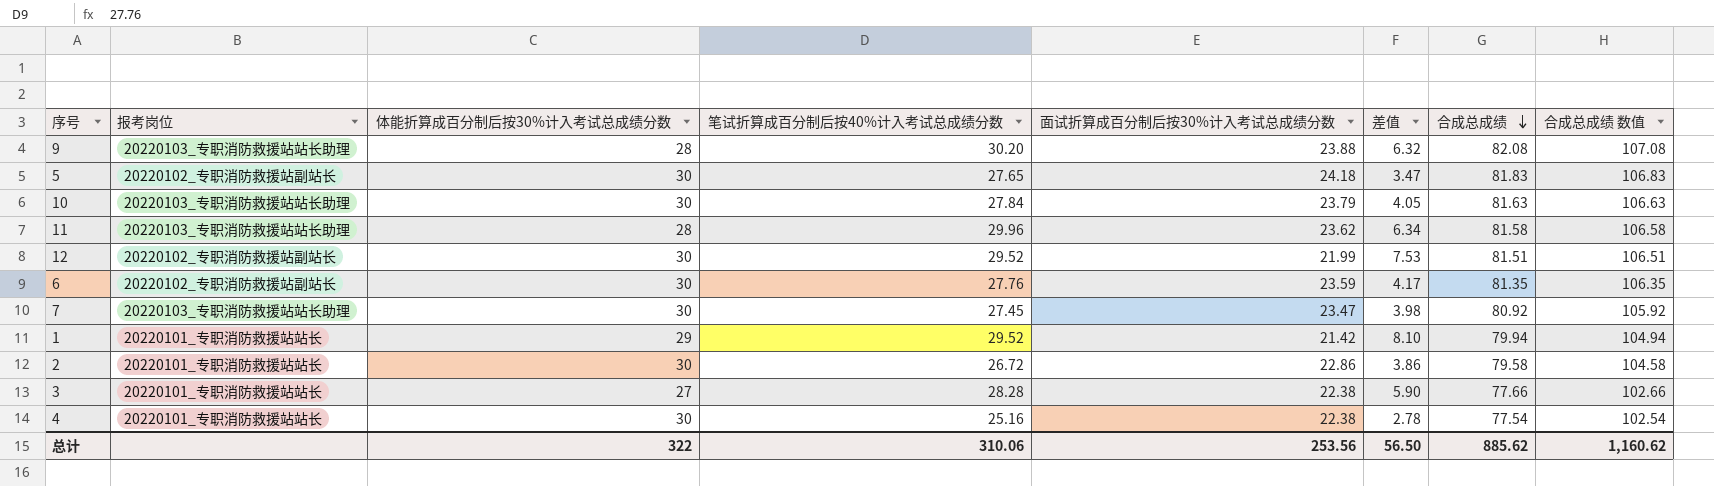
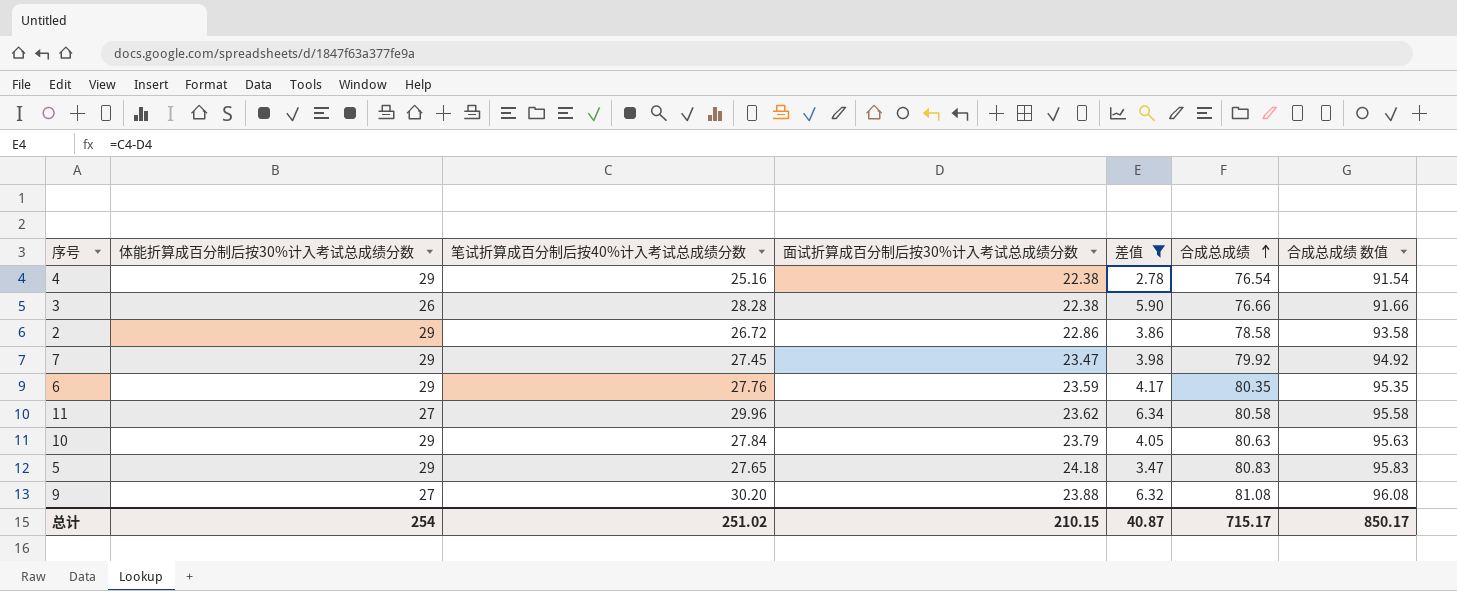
filter: none -> 差值 <= 6.34
row order: 合成总成绩 descending -> 合成总成绩 ascending
column 报考岗位 | position: 2 -> none
column 合成总成绩 数值 | formula: [合成总成绩] + 25 -> [合成总成绩] + 15
4 | 体能折算成百分制后按30%计入考试总成绩分数: 30 -> 29
4 | 合成总成绩: 77.54 -> 76.54
3 | 体能折算成百分制后按30%计入考试总成绩分数: 27 -> 26
3 | 合成总成绩: 77.66 -> 76.66
2 | 体能折算成百分制后按30%计入考试总成绩分数: 30 -> 29
2 | 合成总成绩: 79.58 -> 78.58
7 | 体能折算成百分制后按30%计入考试总成绩分数: 30 -> 29
7 | 合成总成绩: 80.92 -> 79.92
6 | 体能折算成百分制后按30%计入考试总成绩分数: 30 -> 29
6 | 合成总成绩: 81.35 -> 80.35
11 | 体能折算成百分制后按30%计入考试总成绩分数: 28 -> 27
11 | 合成总成绩: 81.58 -> 80.58
10 | 体能折算成百分制后按30%计入考试总成绩分数: 30 -> 29
10 | 合成总成绩: 81.63 -> 80.63
5 | 体能折算成百分制后按30%计入考试总成绩分数: 30 -> 29
5 | 合成总成绩: 81.83 -> 80.83
9 | 体能折算成百分制后按30%计入考试总成绩分数: 28 -> 27
9 | 合成总成绩: 82.08 -> 81.08
总计 | 体能折算成百分制后按30%计入考试总成绩分数: 322 -> 254
总计 | 笔试折算成百分制后按40%计入考试总成绩分数: 310.06 -> 251.02
总计 | 面试折算成百分制后按30%计入考试总成绩分数: 253.56 -> 210.15
总计 | 差值: 56.50 -> 40.87
总计 | 合成总成绩: 885.62 -> 715.17
总计 | 合成总成绩 数值: 1,160.62 -> 850.17

